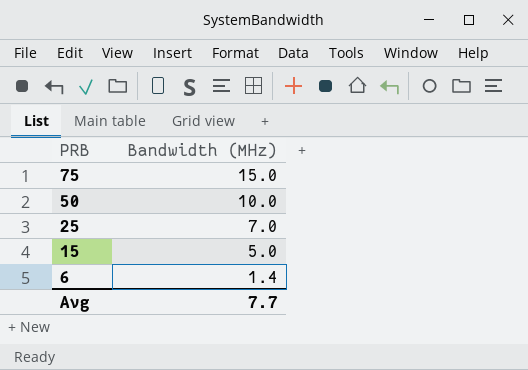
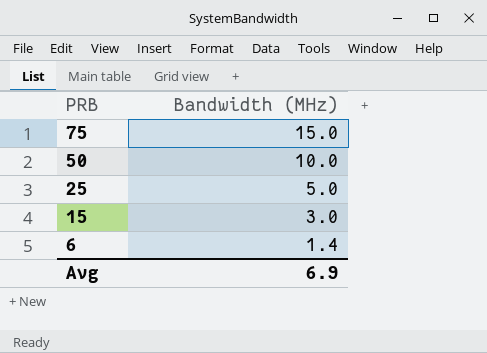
25 | Bandwidth (MHz): 7.0 -> 5.0
15 | Bandwidth (MHz): 5.0 -> 3.0
Avg | Bandwidth (MHz): 7.7 -> 6.9

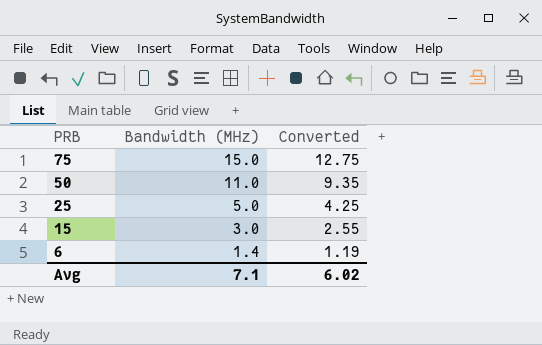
column Converted | formula: none -> [Bandwidth (MHz)] * 0.85
50 | Bandwidth (MHz): 10.0 -> 11.0
Avg | Bandwidth (MHz): 6.9 -> 7.1

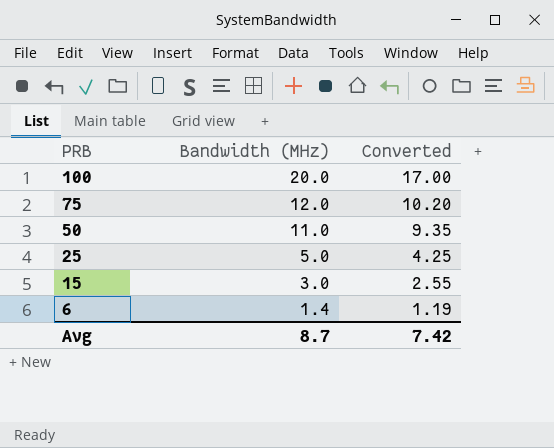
row 100: none -> 20.0 | 17.00
75 | Bandwidth (MHz): 15.0 -> 12.0
75 | Converted: 12.75 -> 10.20
Avg | Bandwidth (MHz): 7.1 -> 8.7
Avg | Converted: 6.02 -> 7.42

